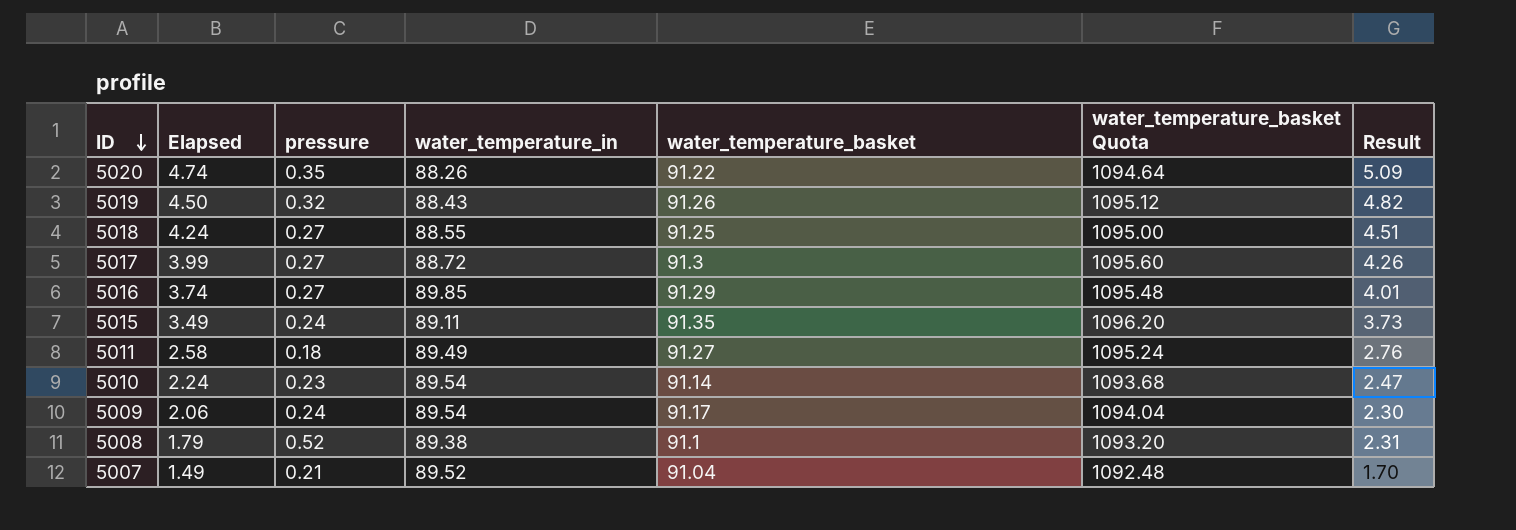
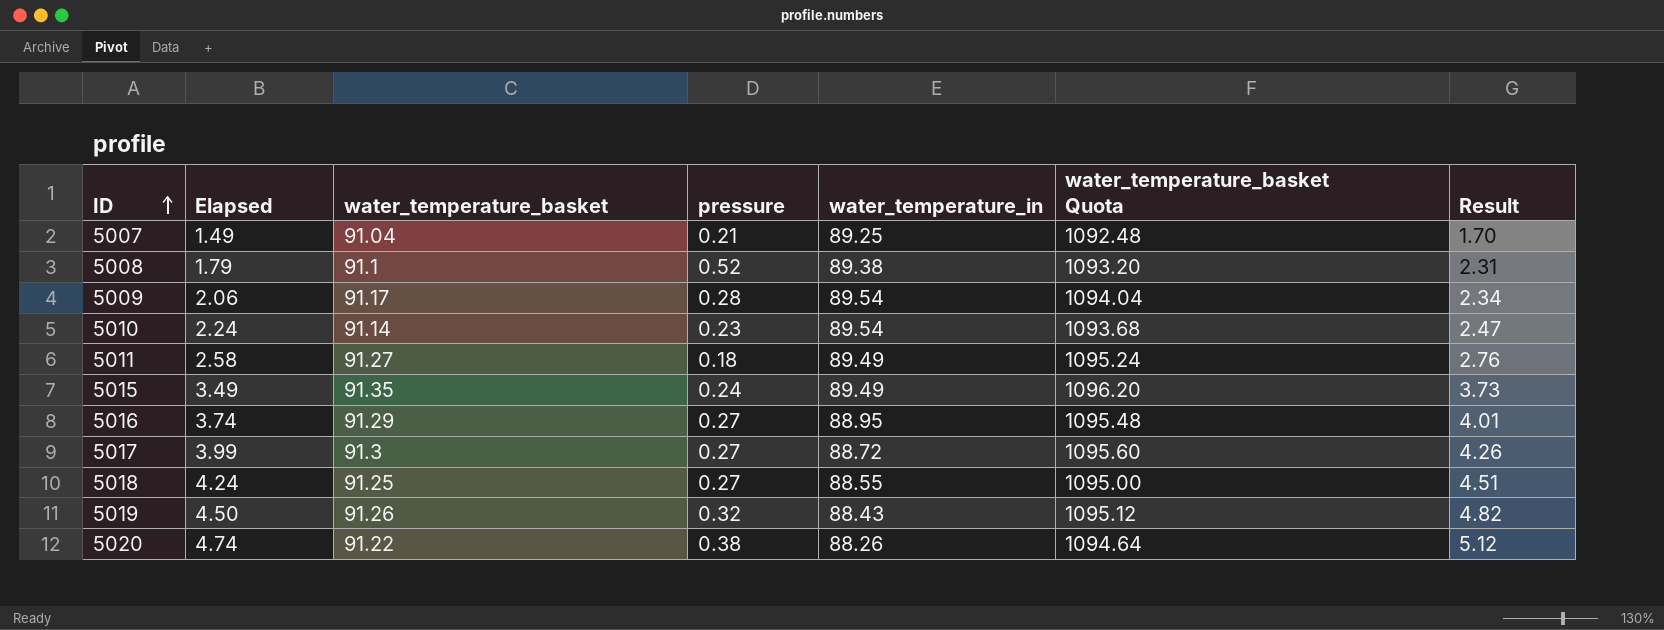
row order: ID descending -> ID ascending
column water_temperature_basket | position: 5 -> 3
5007 | water_temperature_in: 89.52 -> 89.25
5009 | pressure: 0.24 -> 0.28
5009 | Result: 2.30 -> 2.34
5015 | water_temperature_in: 89.11 -> 89.49
5016 | water_temperature_in: 89.85 -> 88.95
5020 | pressure: 0.35 -> 0.38
5020 | Result: 5.09 -> 5.12

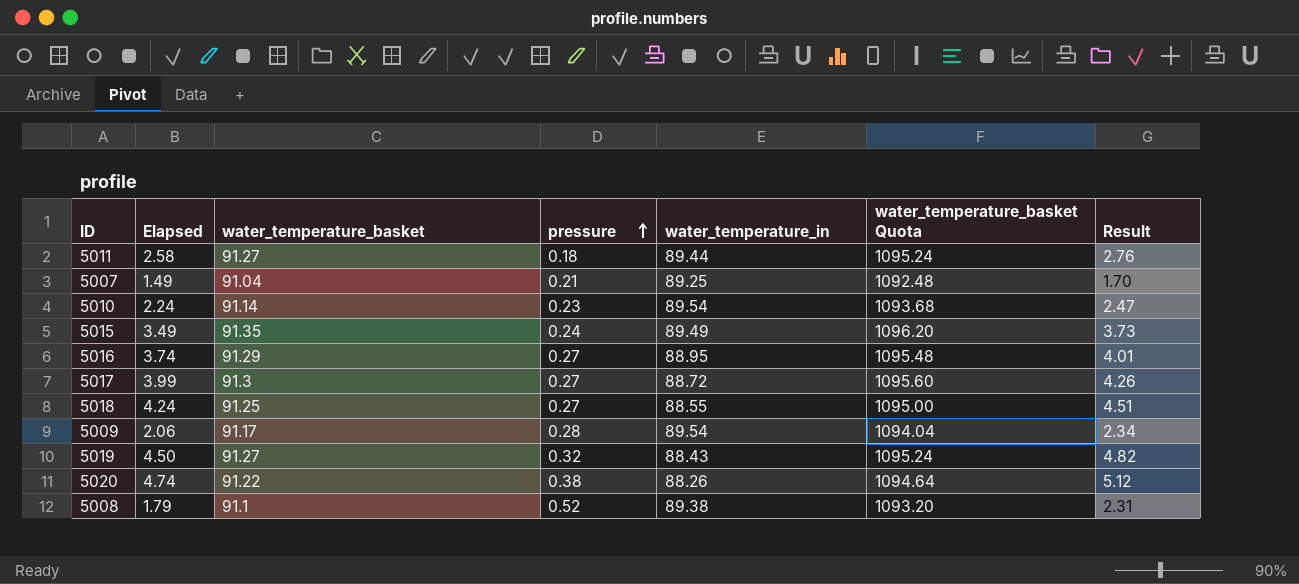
row order: ID ascending -> pressure ascending
5011 | water_temperature_in: 89.49 -> 89.44
5019 | water_temperature_basket: 91.26 -> 91.27
5019 | water_temperature_basket Quota: 1095.12 -> 1095.24

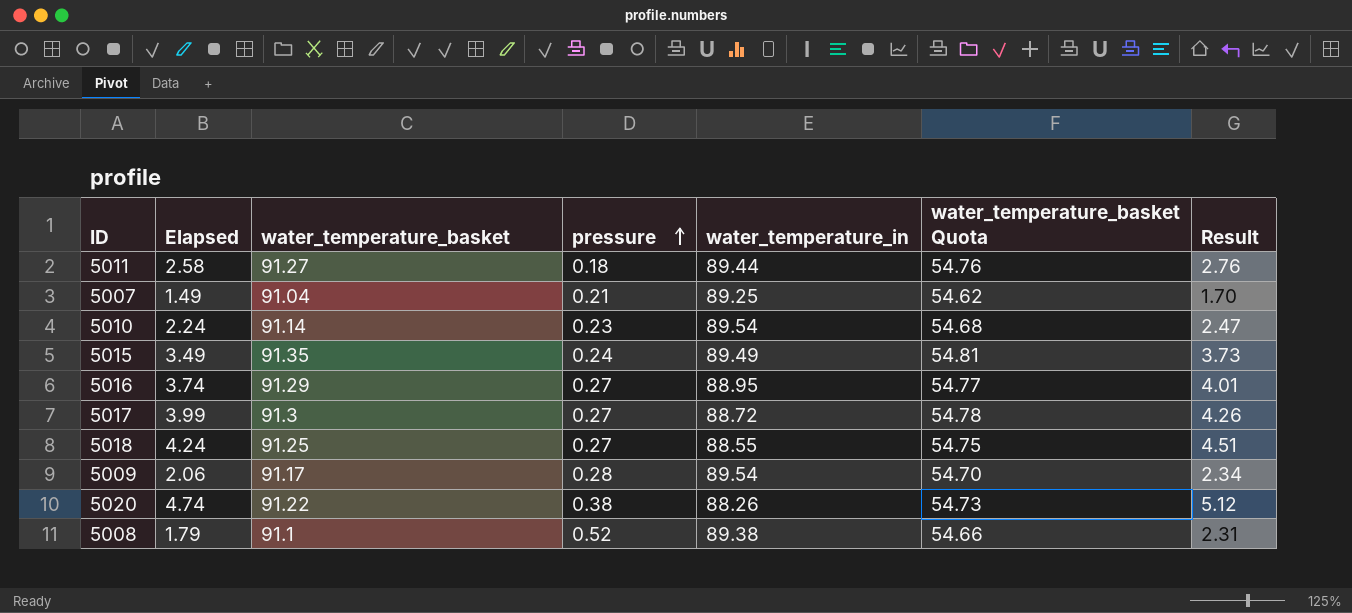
column water_temperature_basket Quota | formula: [water_temperature_basket] * 12 -> [water_temperature_basket] * 0.6
row 5019: 4.50 | 91.27 | 0.32 | 88.43 | 1095.24 | 4.82 -> none

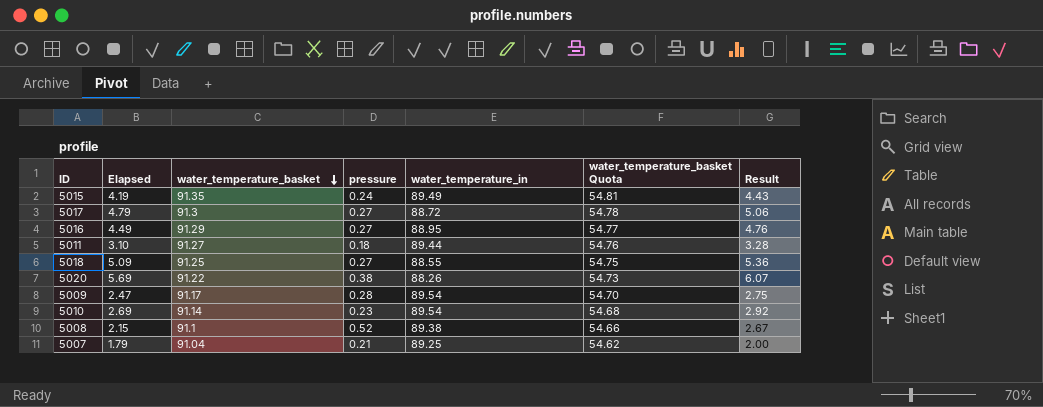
row order: pressure ascending -> water_temperature_basket descending
5015 | Elapsed: 3.49 -> 4.19
5015 | Result: 3.73 -> 4.43
5017 | Elapsed: 3.99 -> 4.79
5017 | Result: 4.26 -> 5.06
5016 | Elapsed: 3.74 -> 4.49
5016 | Result: 4.01 -> 4.76
5011 | Elapsed: 2.58 -> 3.10
5011 | Result: 2.76 -> 3.28
5018 | Elapsed: 4.24 -> 5.09
5018 | Result: 4.51 -> 5.36
5020 | Elapsed: 4.74 -> 5.69
5020 | Result: 5.12 -> 6.07
5009 | Elapsed: 2.06 -> 2.47
5009 | Result: 2.34 -> 2.75
5010 | Elapsed: 2.24 -> 2.69
5010 | Result: 2.47 -> 2.92
5008 | Elapsed: 1.79 -> 2.15
5008 | Result: 2.31 -> 2.67
5007 | Elapsed: 1.49 -> 1.79
5007 | Result: 1.70 -> 2.00

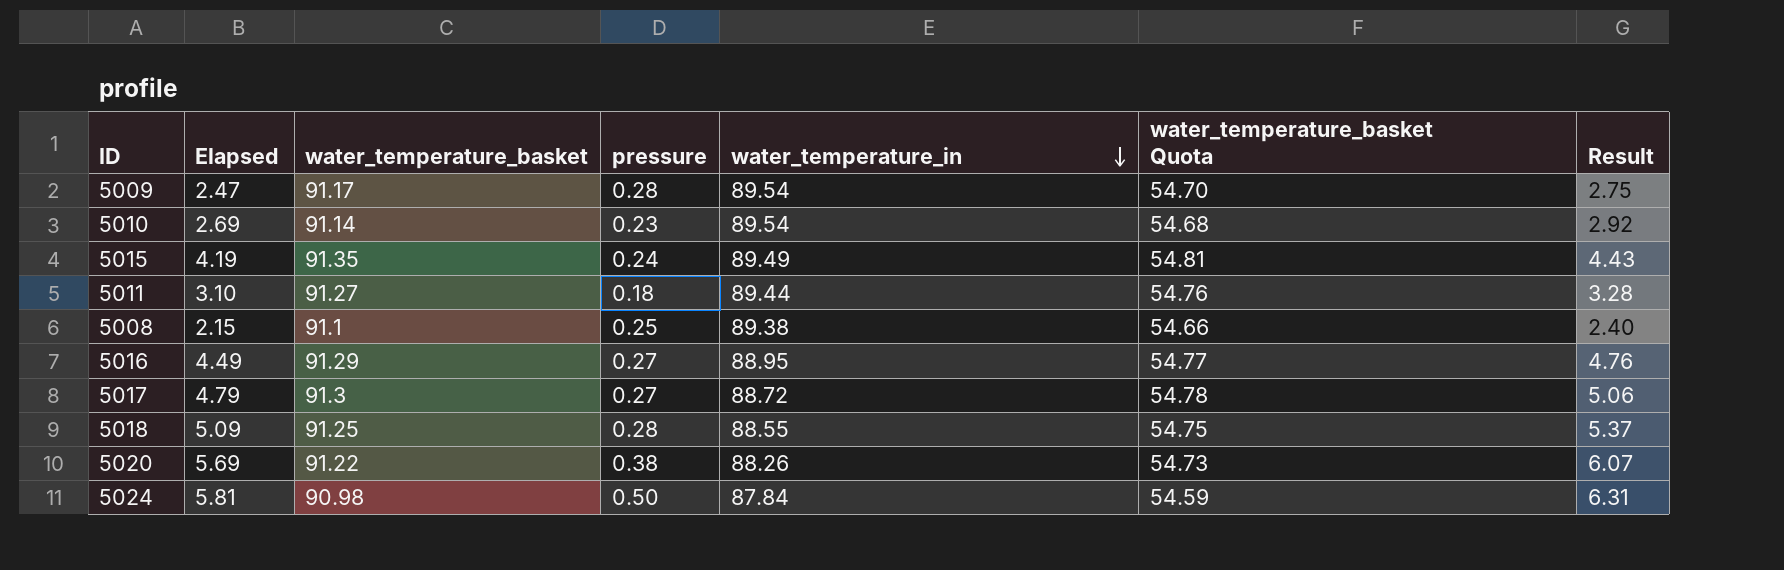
row order: water_temperature_basket descending -> water_temperature_in descending
row 5007: 1.79 | 91.04 | 0.21 | 89.25 | 54.62 | 2.00 -> none
5008 | pressure: 0.52 -> 0.25
5008 | Result: 2.67 -> 2.40
5018 | pressure: 0.27 -> 0.28
5018 | Result: 5.36 -> 5.37
row 5024: none -> 5.81 | 90.98 | 0.50 | 87.84 | 54.59 | 6.31

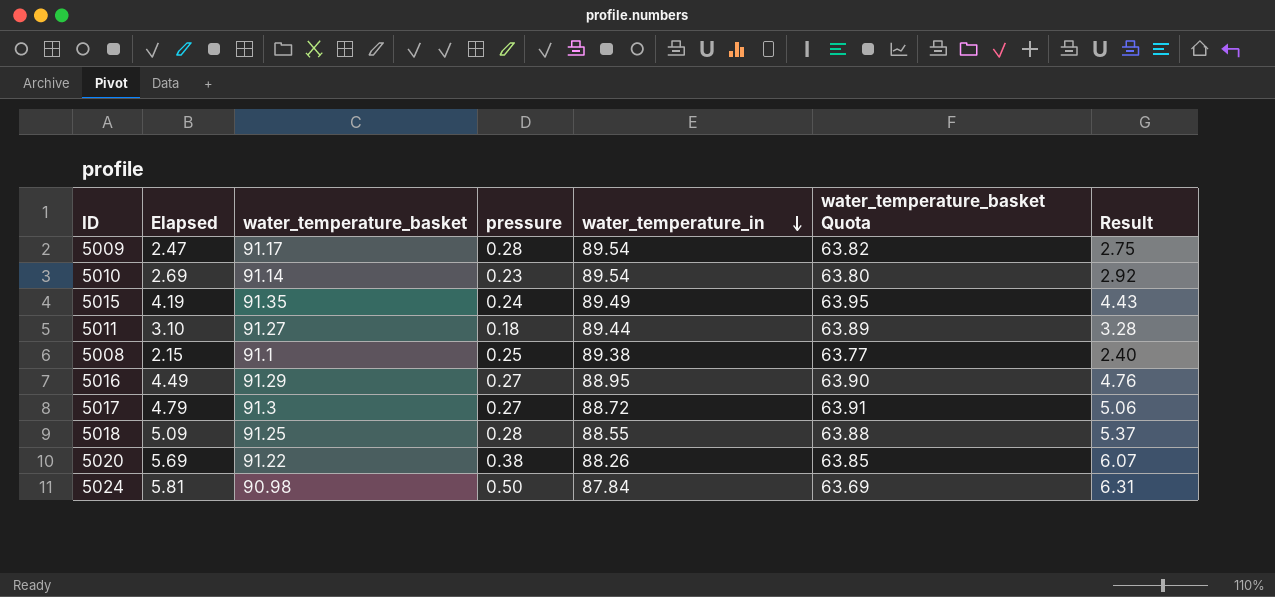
column water_temperature_basket Quota | formula: [water_temperature_basket] * 0.6 -> [water_temperature_basket] * 0.7

